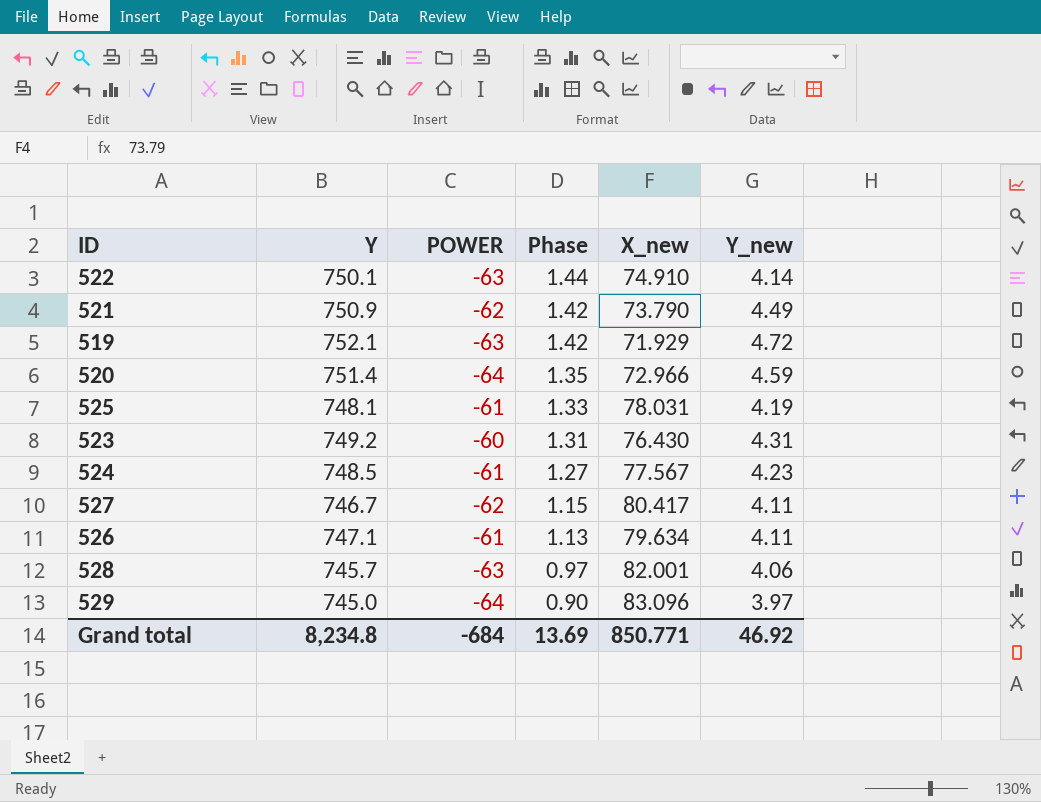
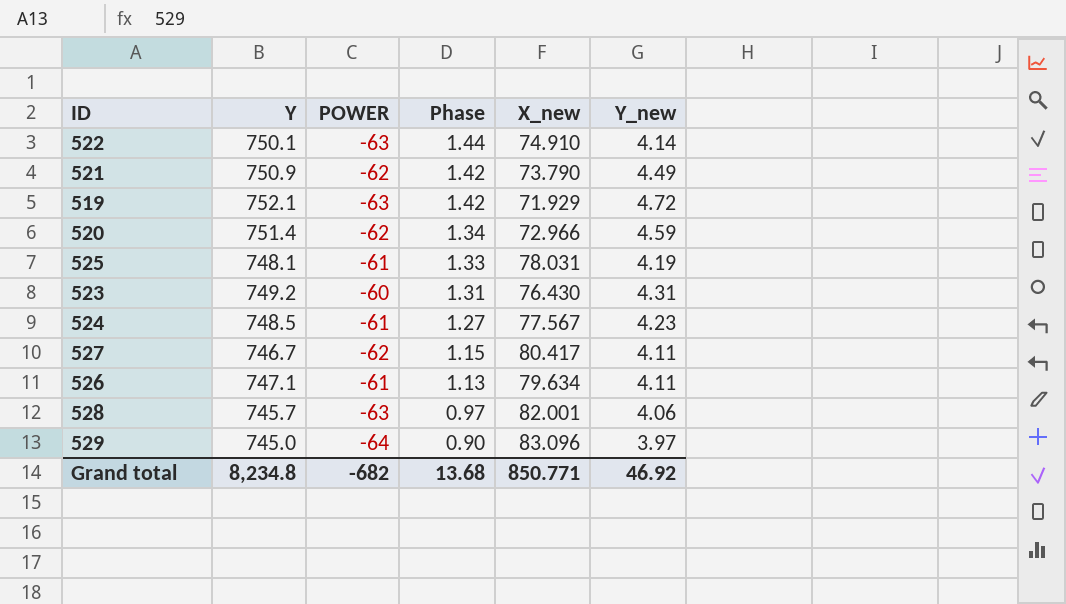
520 | POWER: -64 -> -62
520 | Phase: 1.35 -> 1.34
Grand total | POWER: -684 -> -682
Grand total | Phase: 13.69 -> 13.68

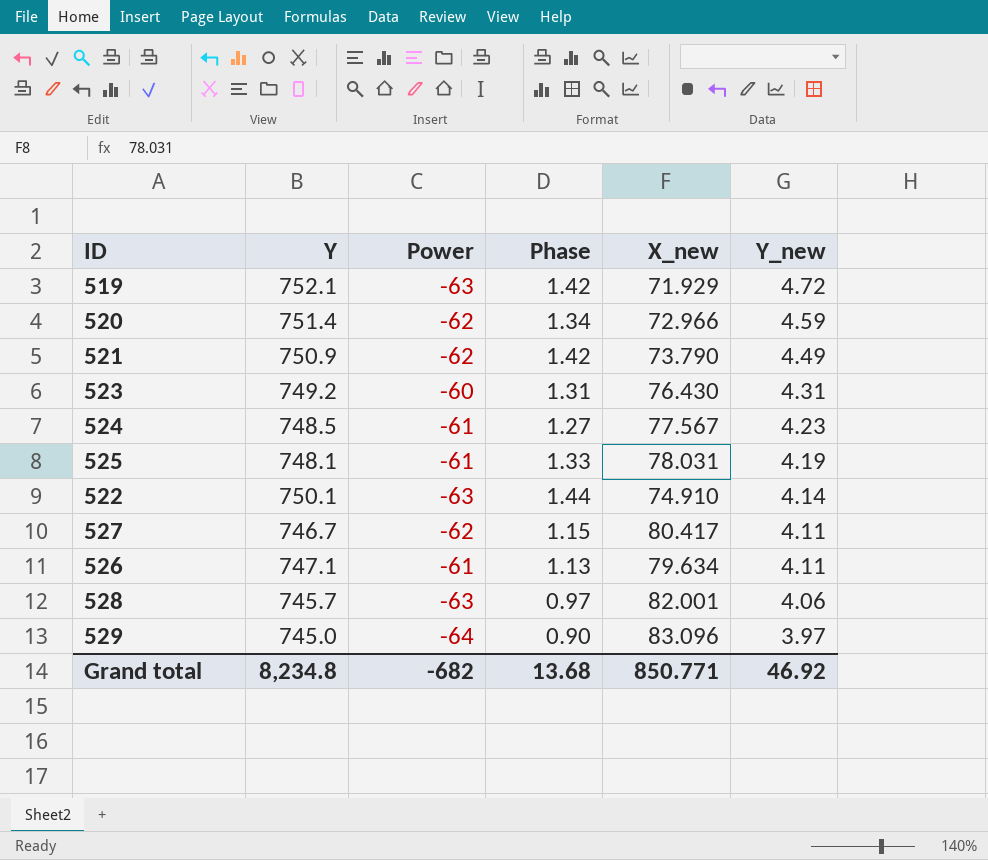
row order: Phase descending -> Y_new descending
column name: POWER -> Power

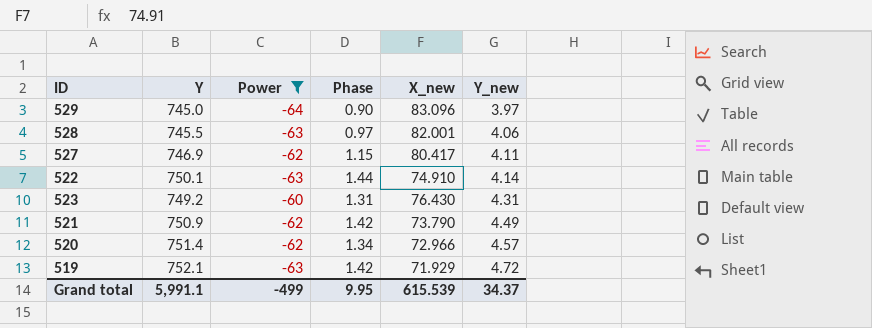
filter: none -> Power != -61
row order: Y_new descending -> Y_new ascending
528 | Y: 745.7 -> 745.5
527 | Y: 746.7 -> 746.9
520 | Y_new: 4.59 -> 4.57
Grand total | Y: 8,234.8 -> 5,991.1
Grand total | Power: -682 -> -499
Grand total | Phase: 13.68 -> 9.95
Grand total | X_new: 850.771 -> 615.539
Grand total | Y_new: 46.92 -> 34.37

